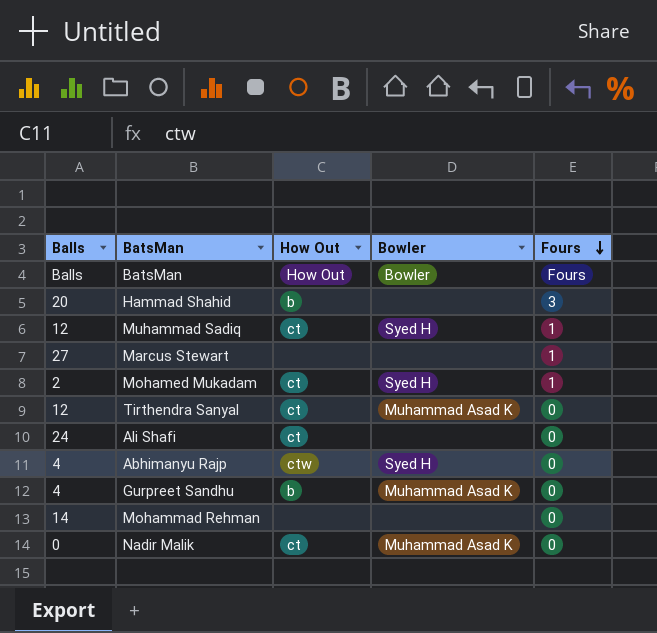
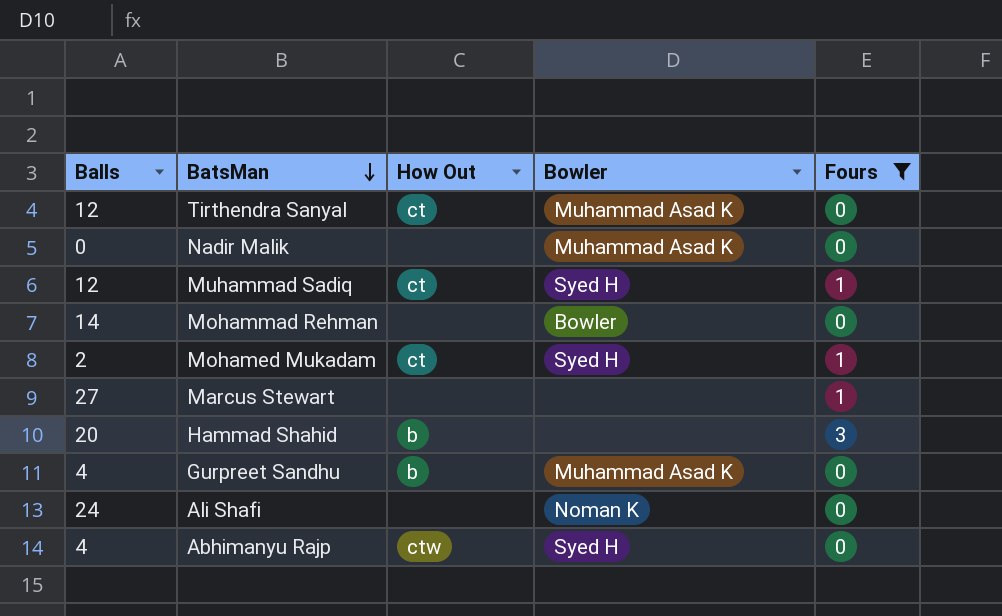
filter: none -> Fours != Fours
row order: Fours descending -> BatsMan descending
Nadir Malik | How Out: ct -> none
Mohammad Rehman | Bowler: none -> Bowler
Ali Shafi | How Out: ct -> none
Ali Shafi | Bowler: none -> Noman K

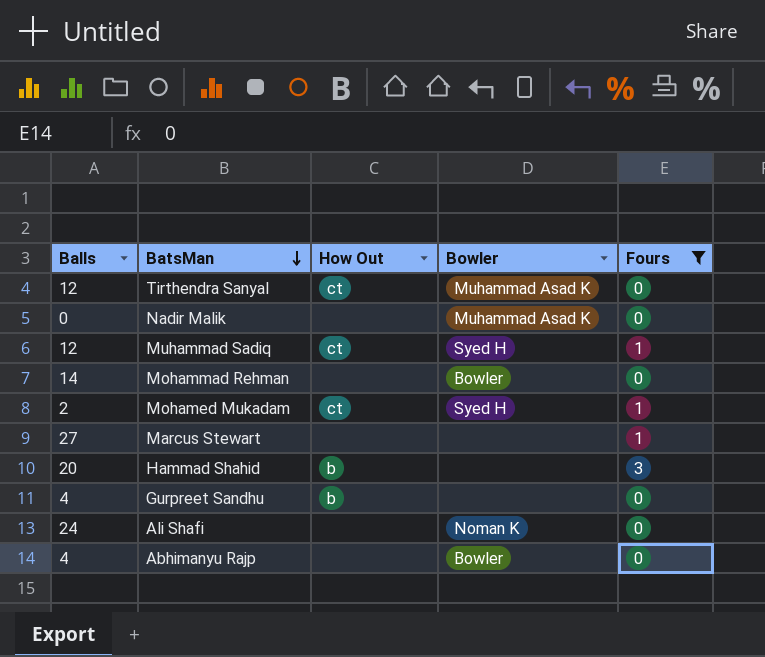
Gurpreet Sandhu | Bowler: Muhammad Asad K -> none
Abhimanyu Rajp | How Out: ctw -> none
Abhimanyu Rajp | Bowler: Syed H -> Bowler

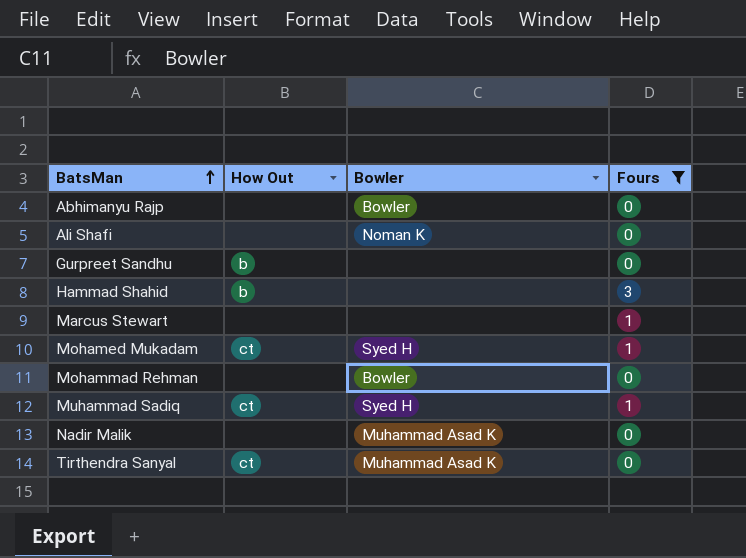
row order: BatsMan descending -> BatsMan ascending
column Balls | position: 1 -> none

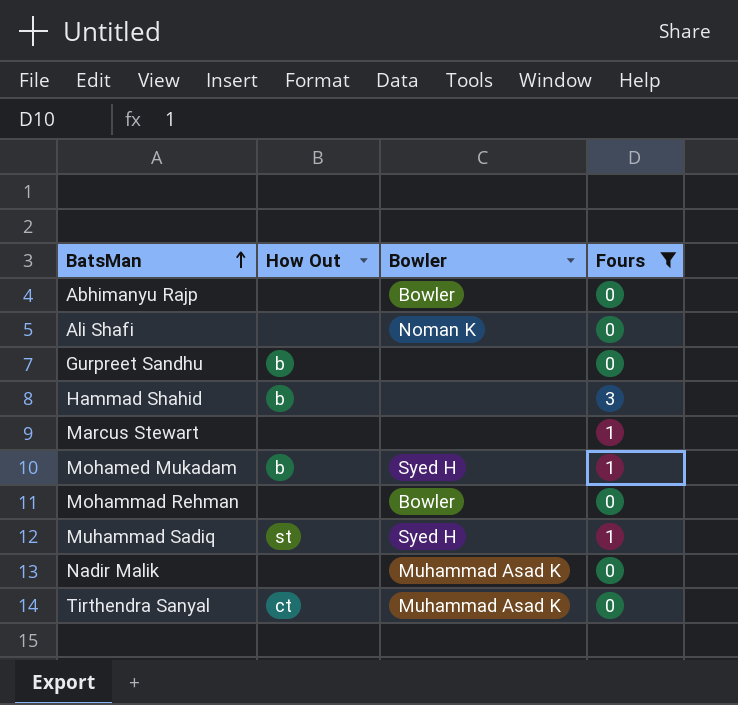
Mohamed Mukadam | How Out: ct -> b
Muhammad Sadiq | How Out: ct -> st

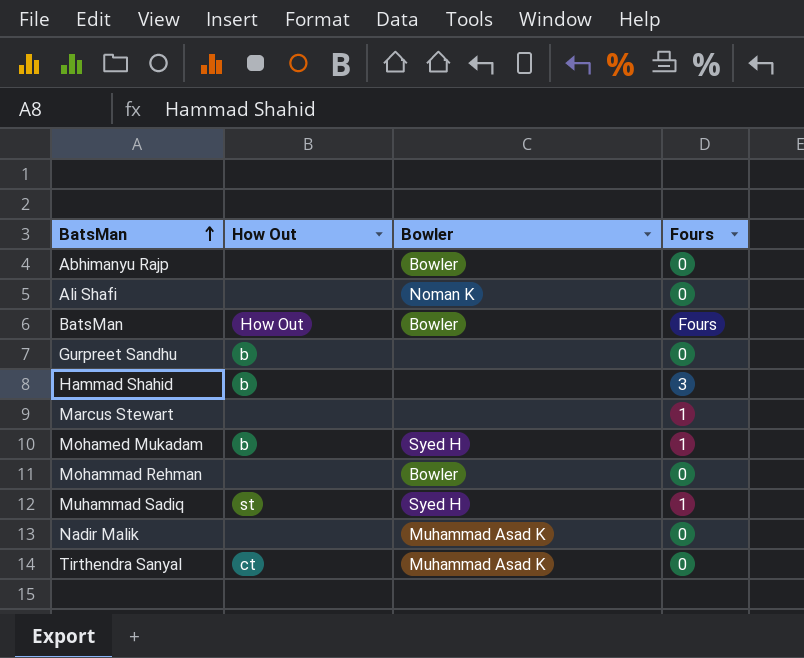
filter: Fours != Fours -> none

